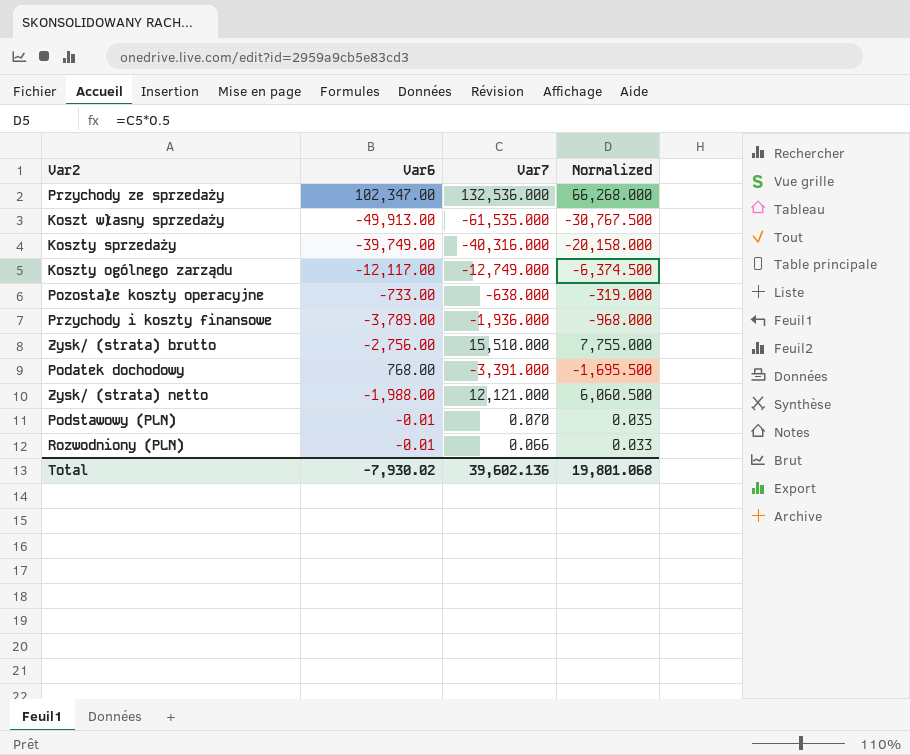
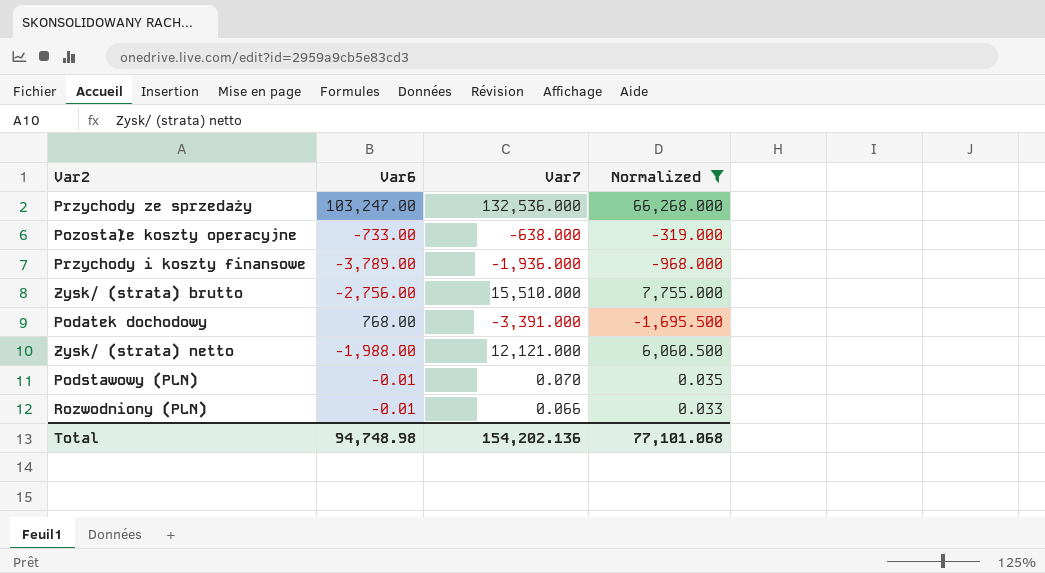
filter: none -> Normalized >= -1,695.500
Przychody ze sprzedaży | Var6: 102,347.00 -> 103,247.00
Total | Var6: -7,930.02 -> 94,748.98
Total | Var7: 39,602.136 -> 154,202.136
Total | Normalized: 19,801.068 -> 77,101.068

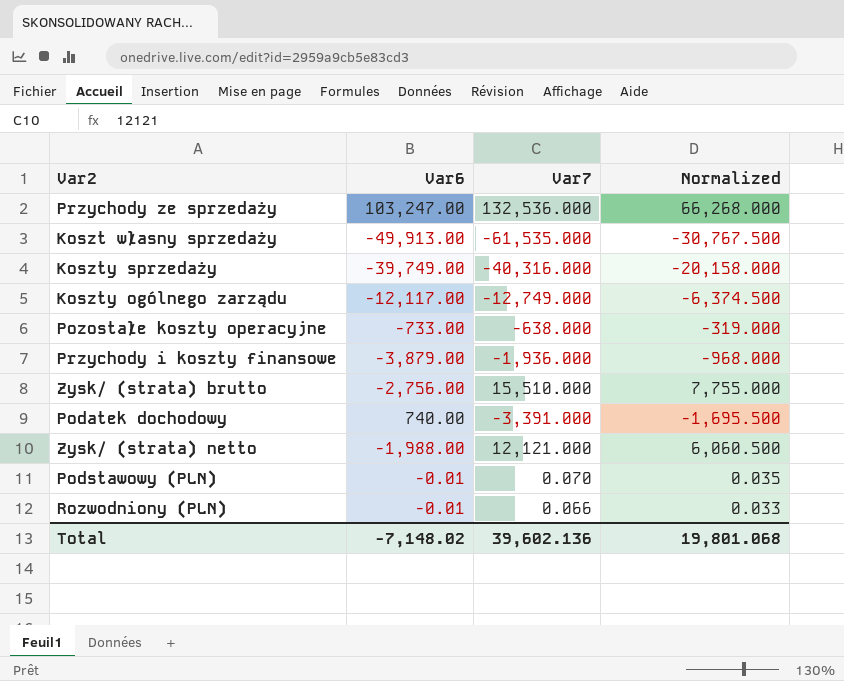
filter: Normalized >= -1,695.500 -> none
Przychody i koszty finansowe | Var6: -3,789.00 -> -3,879.00
Podatek dochodowy | Var6: 768.00 -> 740.00
Total | Var6: 94,748.98 -> -7,148.02
Total | Var7: 154,202.136 -> 39,602.136
Total | Normalized: 77,101.068 -> 19,801.068

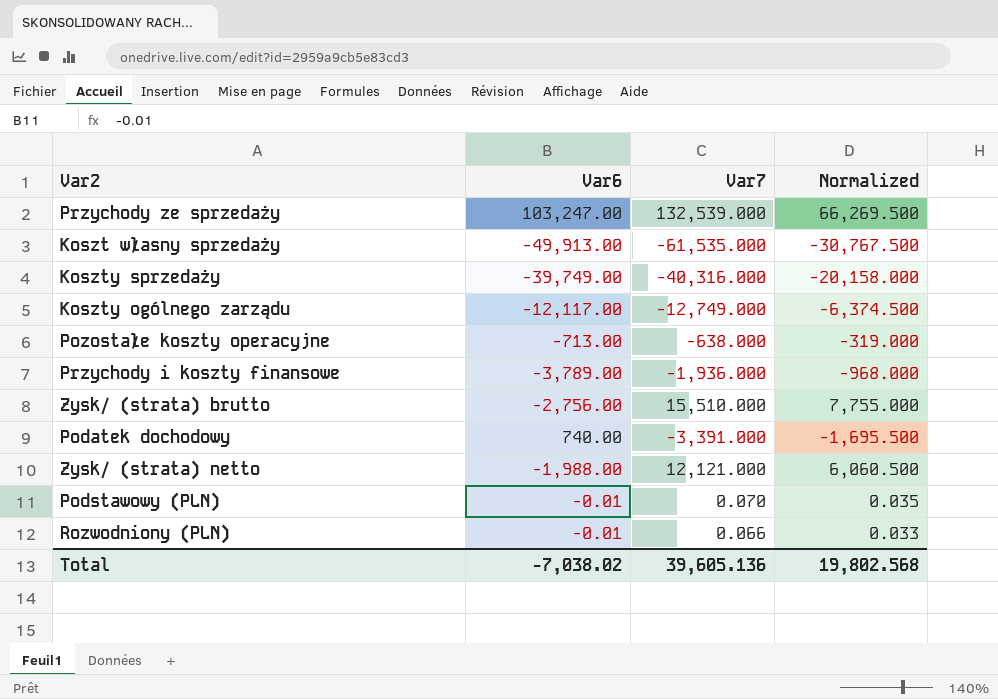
Przychody ze sprzedaży | Var7: 132,536.000 -> 132,539.000
Przychody ze sprzedaży | Normalized: 66,268.000 -> 66,269.500
Pozostałe koszty operacyjne | Var6: -733.00 -> -713.00
Przychody i koszty finansowe | Var6: -3,879.00 -> -3,789.00
Total | Var6: -7,148.02 -> -7,038.02
Total | Var7: 39,602.136 -> 39,605.136
Total | Normalized: 19,801.068 -> 19,802.568

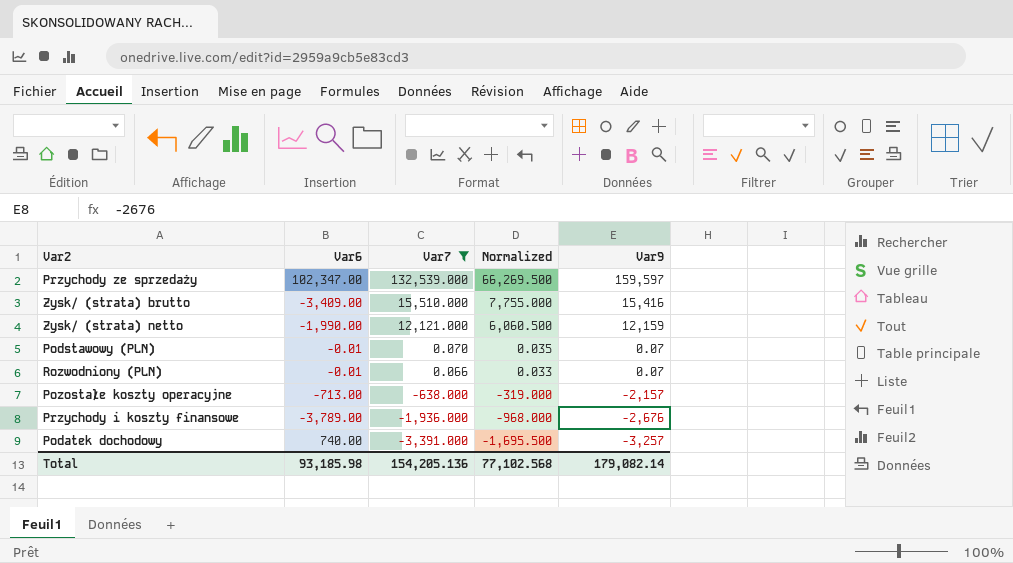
filter: none -> Var7 >= -3,391.000
row order: none -> Var7 descending
column Var9 | position: none -> 5
Przychody ze sprzedaży | Var6: 103,247.00 -> 102,347.00
Zysk/ (strata) brutto | Var6: -2,756.00 -> -3,409.00
Zysk/ (strata) netto | Var6: -1,988.00 -> -1,990.00
Total | Var6: -7,038.02 -> 93,185.98
Total | Var7: 39,605.136 -> 154,205.136
Total | Normalized: 19,802.568 -> 77,102.568

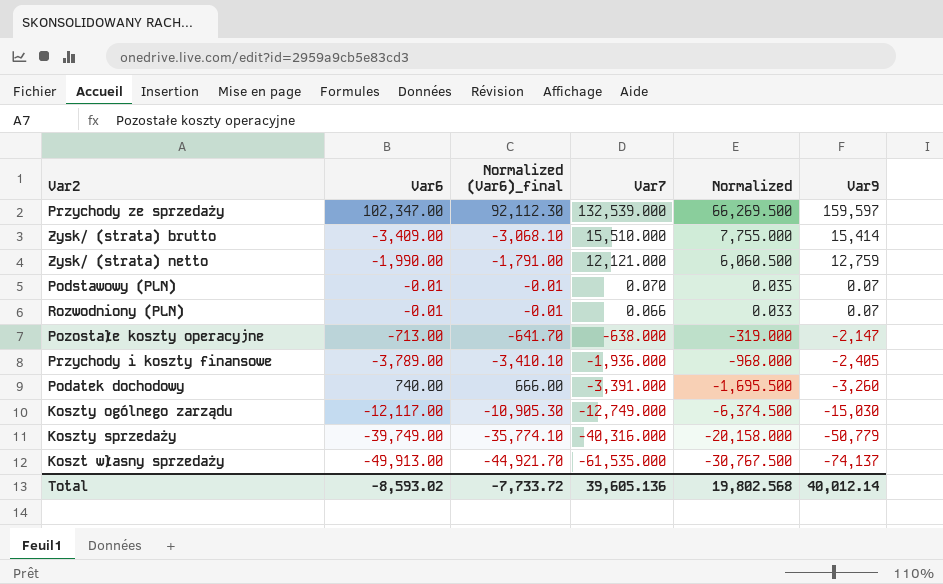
filter: Var7 >= -3,391.000 -> none
column Normalized (Var6)_final | formula: none -> [Var6] * 0.9
Zysk/ (strata) brutto | Var9: 15,416 -> 15,414
Zysk/ (strata) netto | Var9: 12,159 -> 12,759
Pozostałe koszty operacyjne | Var9: -2,157 -> -2,147
Przychody i koszty finansowe | Var9: -2,676 -> -2,405
Podatek dochodowy | Var9: -3,257 -> -3,260
Total | Var6: 93,185.98 -> -8,593.02
Total | Var7: 154,205.136 -> 39,605.136
Total | Normalized: 77,102.568 -> 19,802.568
Total | Var9: 179,082.14 -> 40,012.14

